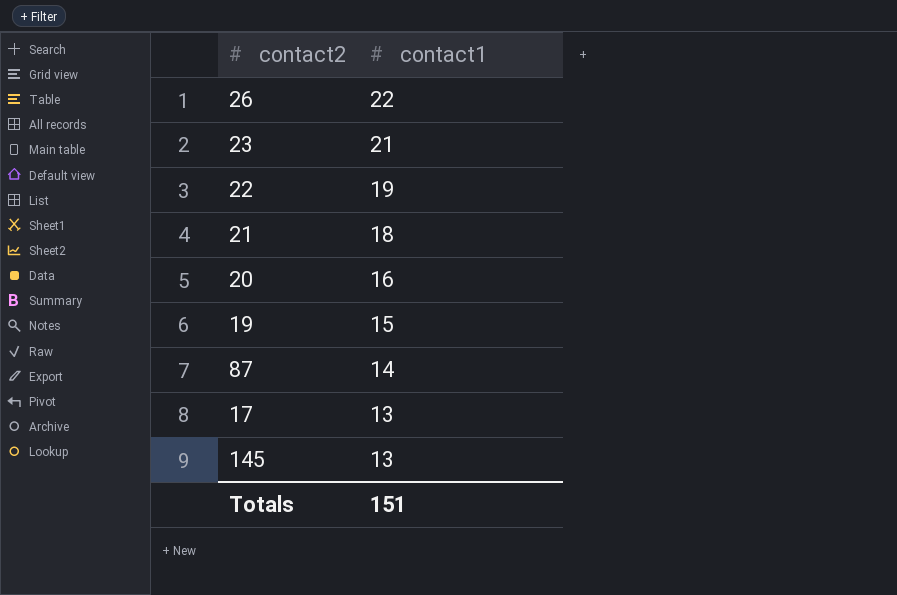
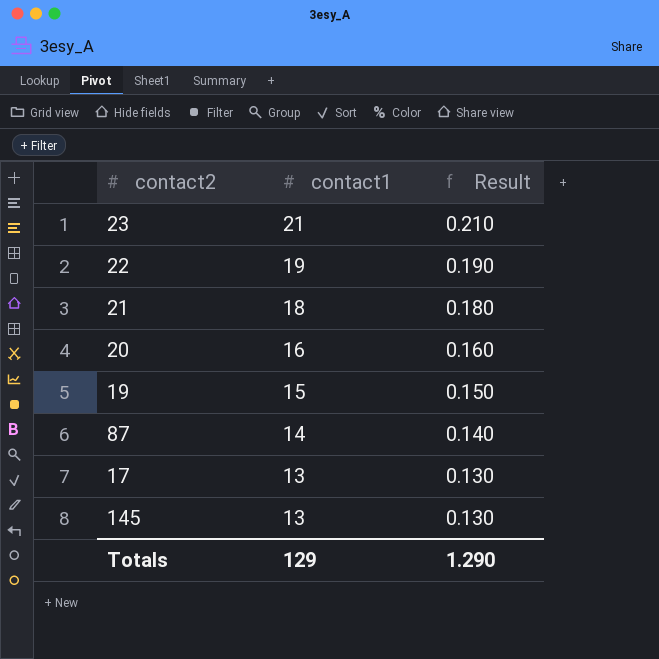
column Result | formula: none -> [contact1] * 0.01
row 26: 22 -> none
Totals | contact1: 151 -> 129

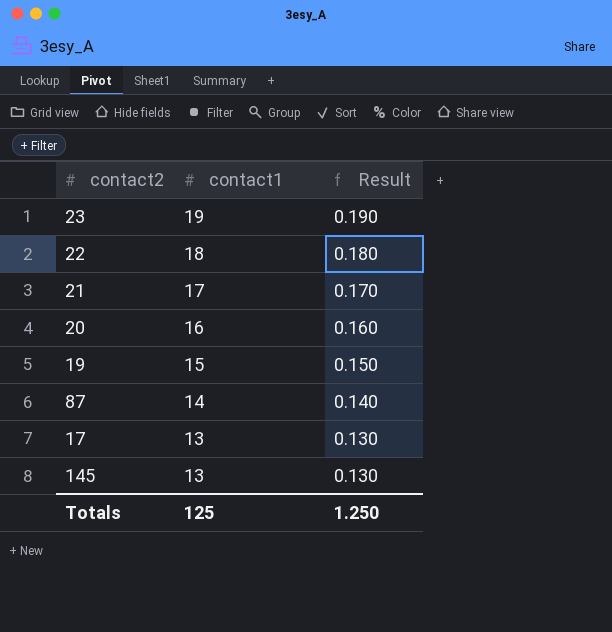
23 | contact1: 21 -> 19
23 | Result: 0.210 -> 0.190
22 | contact1: 19 -> 18
22 | Result: 0.190 -> 0.180
21 | contact1: 18 -> 17
21 | Result: 0.180 -> 0.170
Totals | contact1: 129 -> 125
Totals | Result: 1.290 -> 1.250

